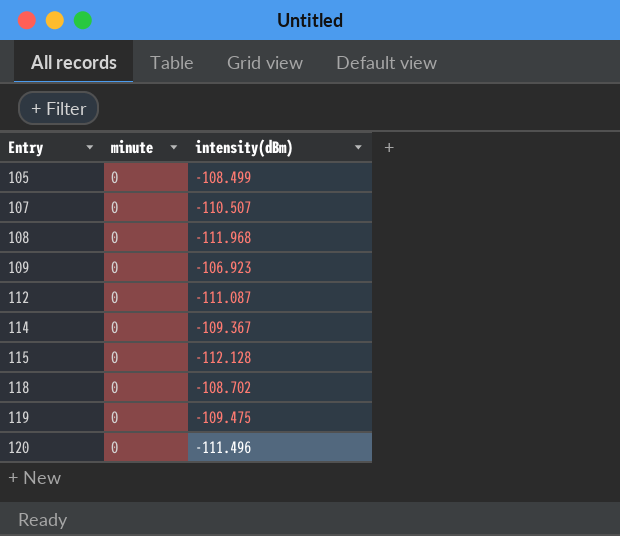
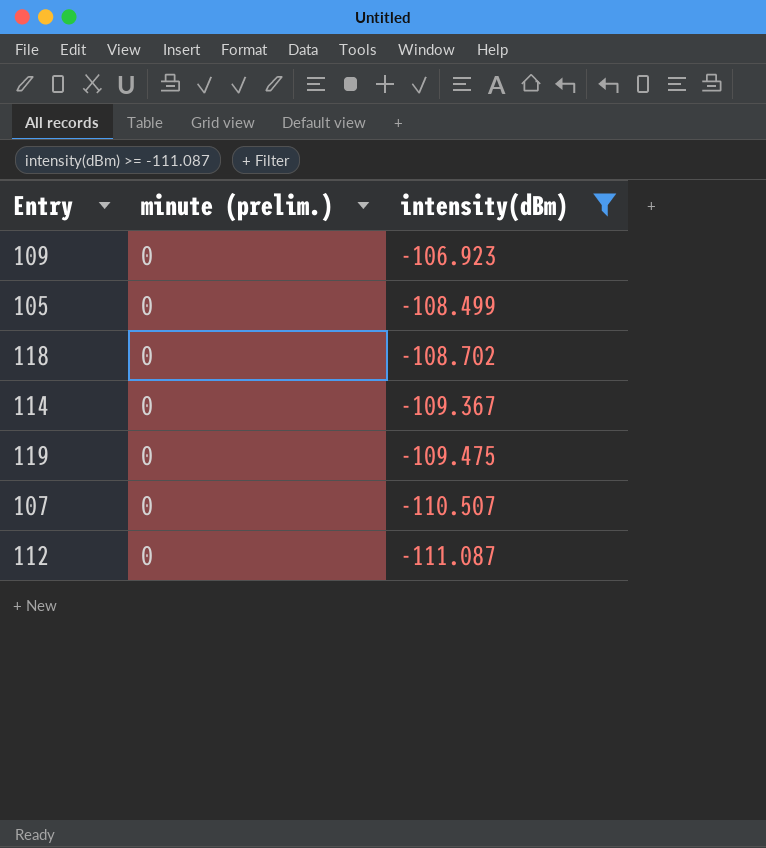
filter: none -> intensity(dBm) >= -111.087
row order: Entry ascending -> intensity(dBm) descending
column name: minute -> minute (prelim.)

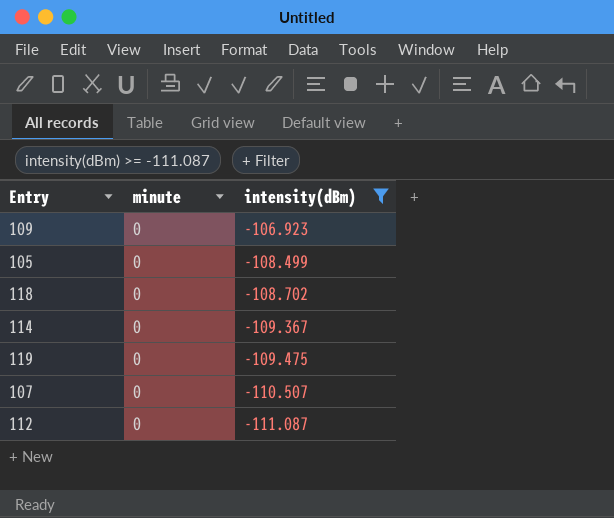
column name: minute (prelim.) -> minute

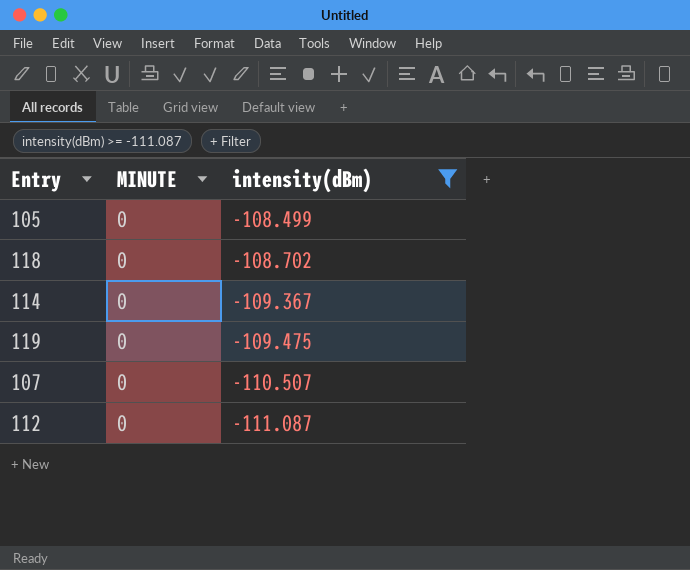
column name: minute -> MINUTE
row 109: 0 | -106.923 -> none

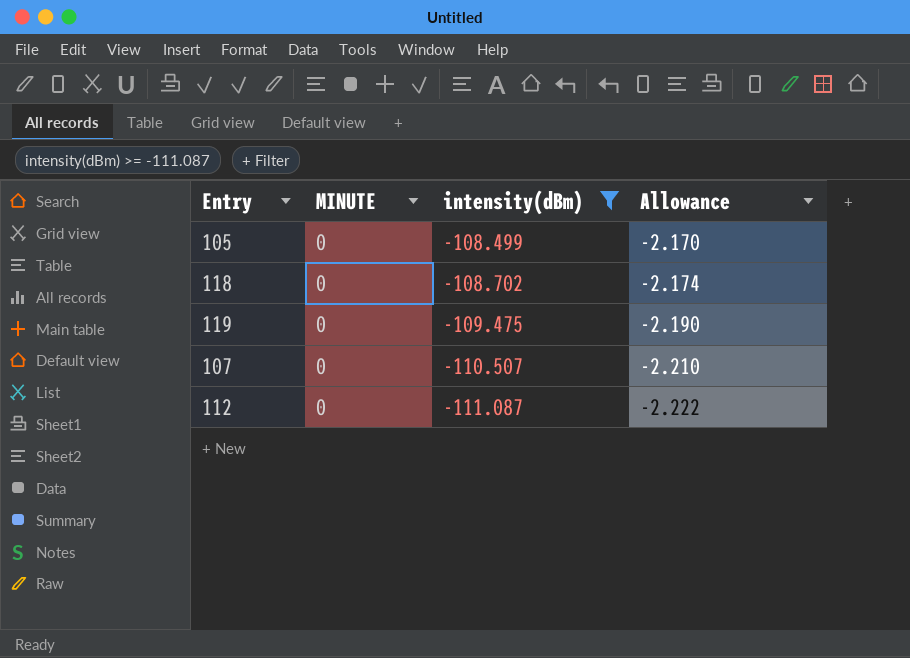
column Allowance | formula: none -> [intensity(dBm)] * 0.02
row 114: 0 | -109.367 -> none

